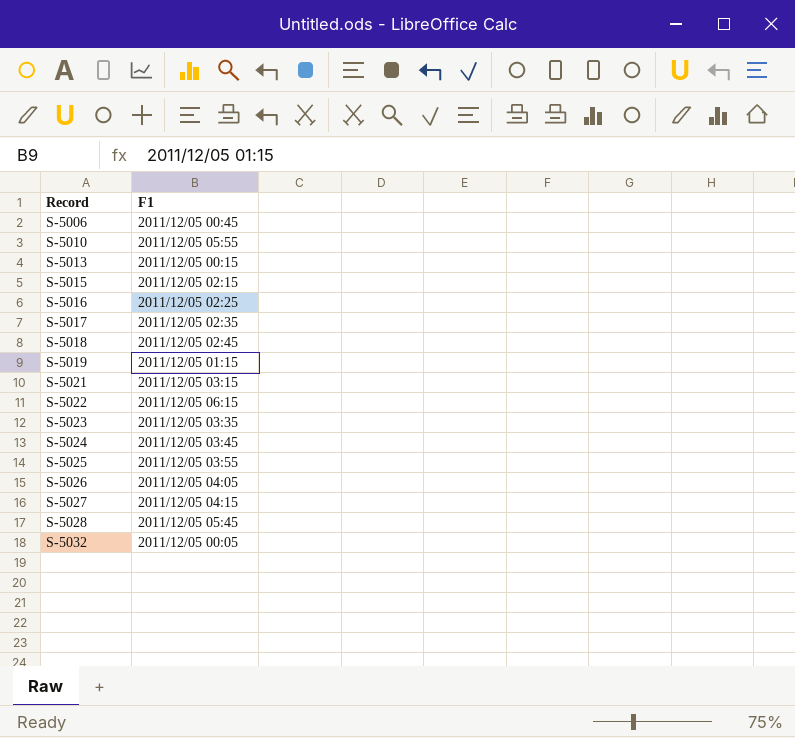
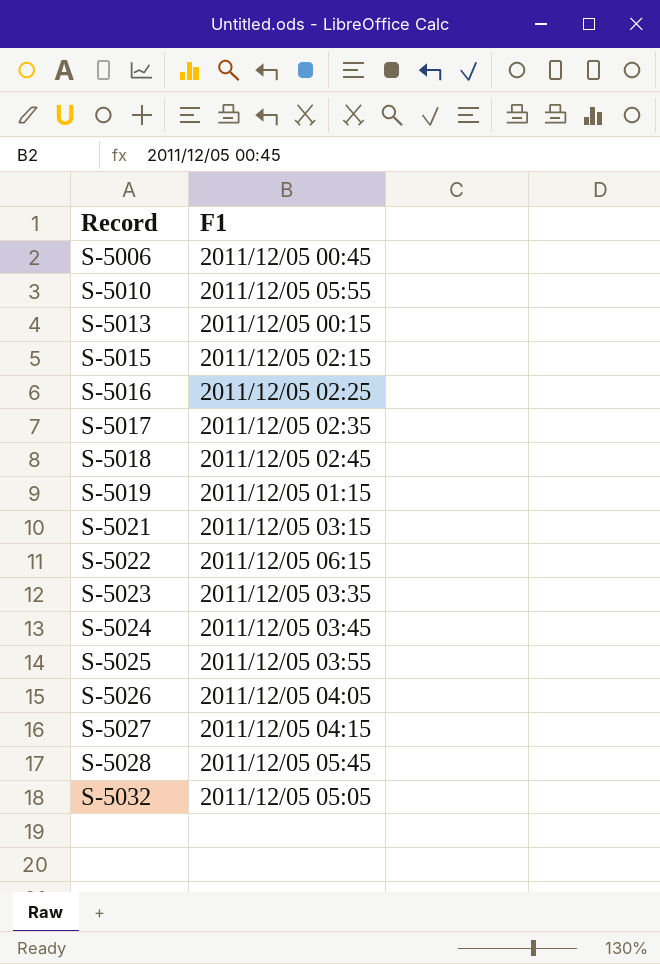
S-5032 | F1: 2011/12/05 00:05 -> 2011/12/05 05:05

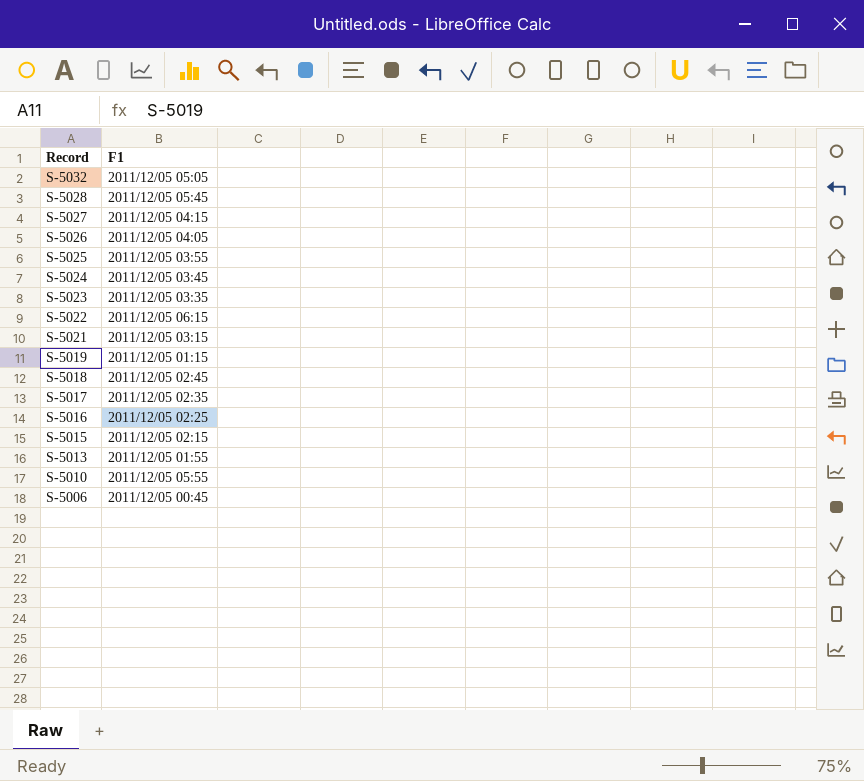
row order: Record ascending -> Record descending
S-5013 | F1: 2011/12/05 00:15 -> 2011/12/05 01:55

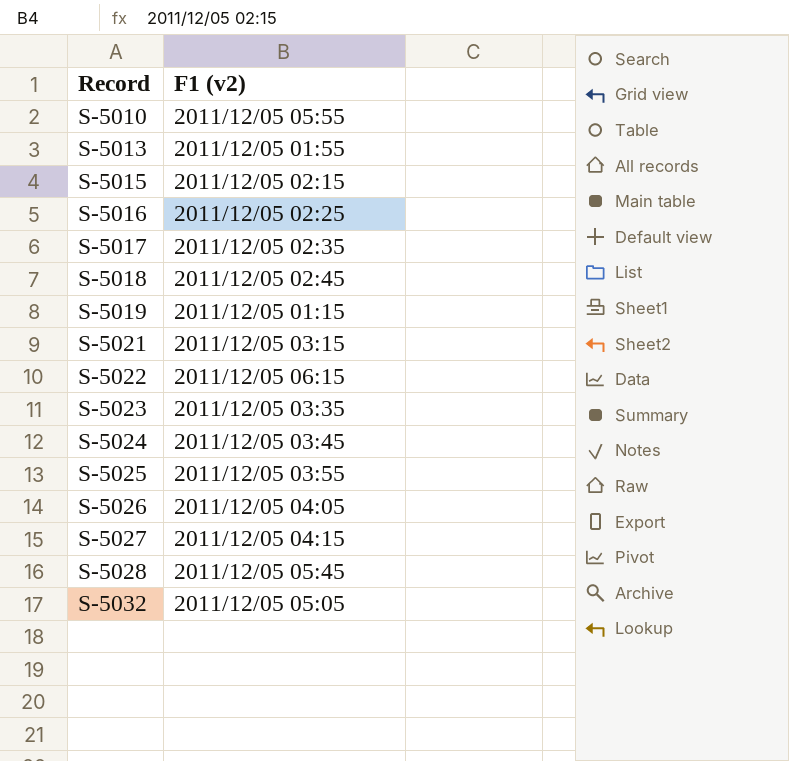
row order: Record descending -> Record ascending
column name: F1 -> F1 (v2)
row S-5006: 2011/12/05 00:45 -> none

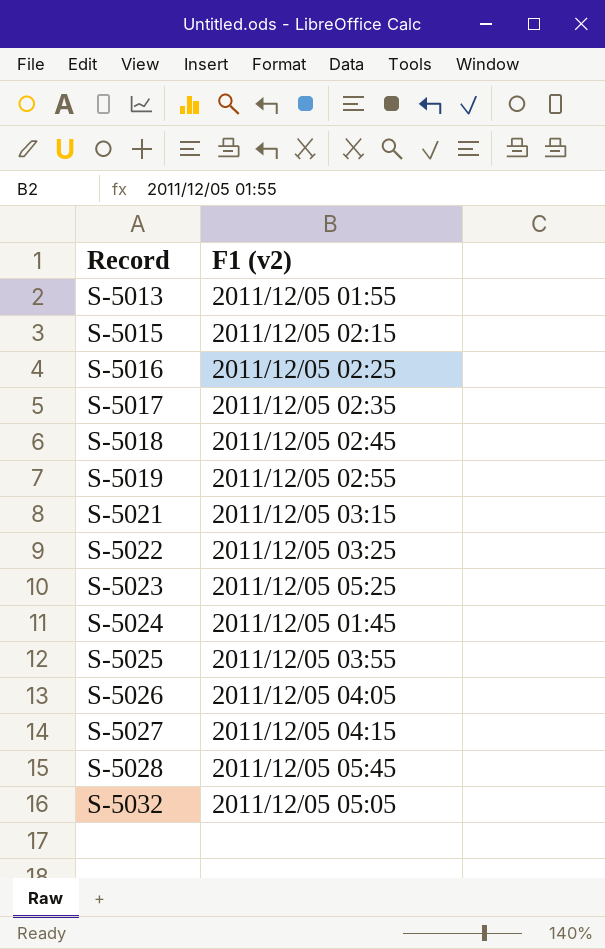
row S-5010: 2011/12/05 05:55 -> none
S-5019 | F1 (v2): 2011/12/05 01:15 -> 2011/12/05 02:55
S-5022 | F1 (v2): 2011/12/05 06:15 -> 2011/12/05 03:25
S-5023 | F1 (v2): 2011/12/05 03:35 -> 2011/12/05 05:25
S-5024 | F1 (v2): 2011/12/05 03:45 -> 2011/12/05 01:45

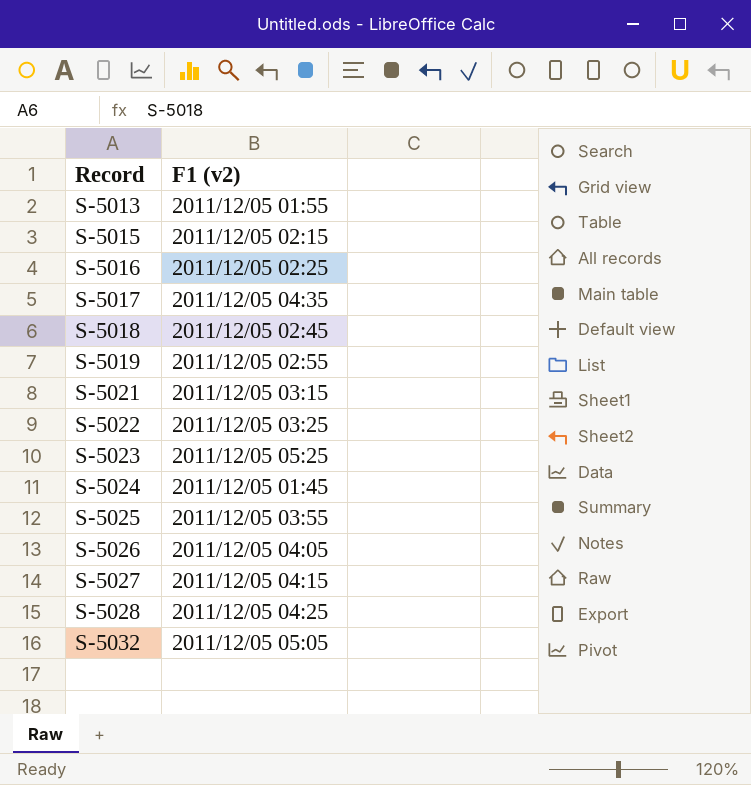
S-5017 | F1 (v2): 2011/12/05 02:35 -> 2011/12/05 04:35
S-5028 | F1 (v2): 2011/12/05 05:45 -> 2011/12/05 04:25

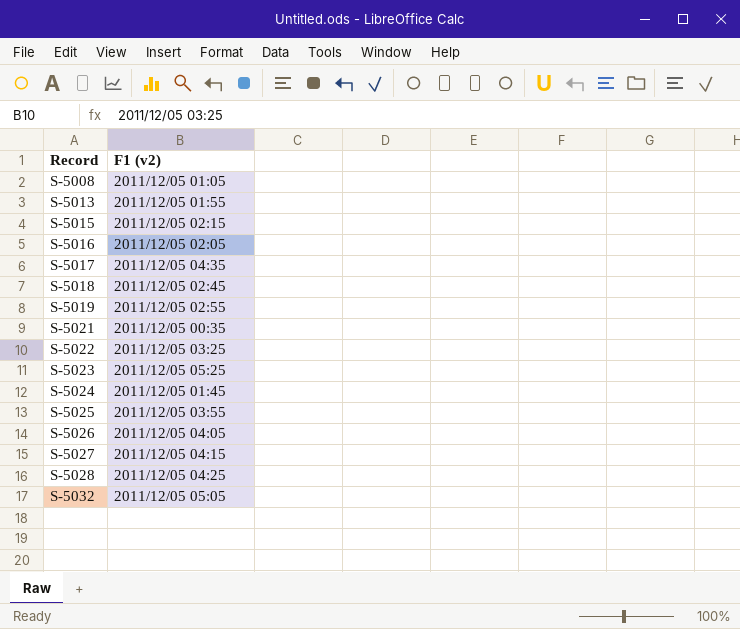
row S-5008: none -> 2011/12/05 01:05
S-5016 | F1 (v2): 2011/12/05 02:25 -> 2011/12/05 02:05
S-5021 | F1 (v2): 2011/12/05 03:15 -> 2011/12/05 00:35

